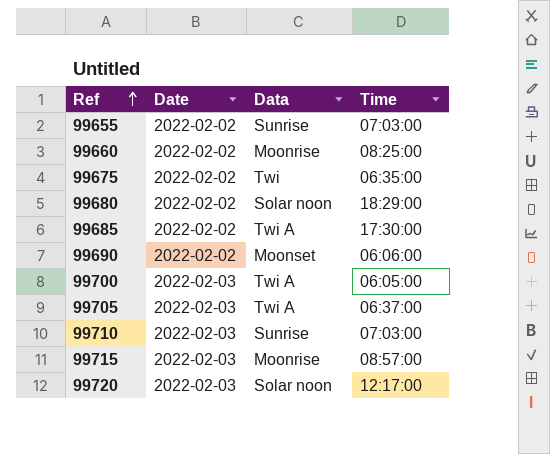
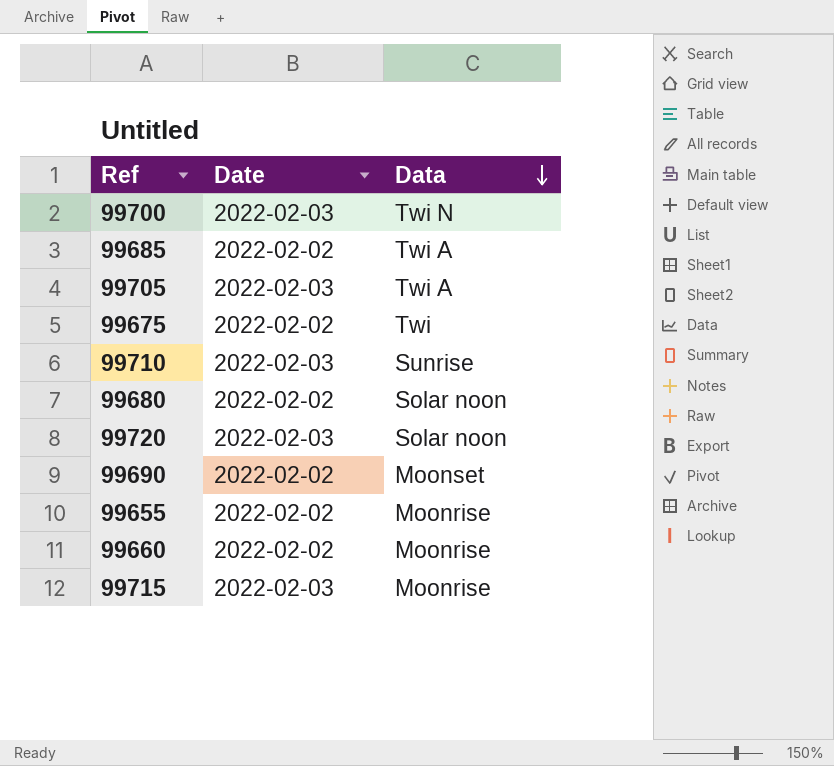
row order: Ref ascending -> Data descending
column Time | position: 4 -> none
99700 | Data: Twi A -> Twi N
99655 | Data: Sunrise -> Moonrise

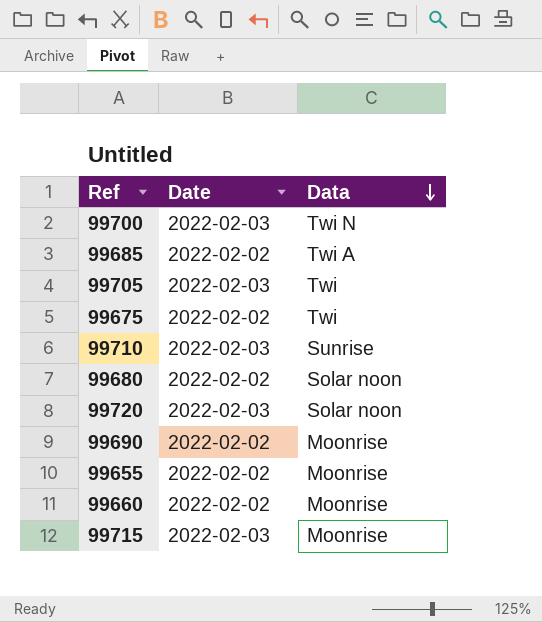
99705 | Data: Twi A -> Twi
99690 | Data: Moonset -> Moonrise

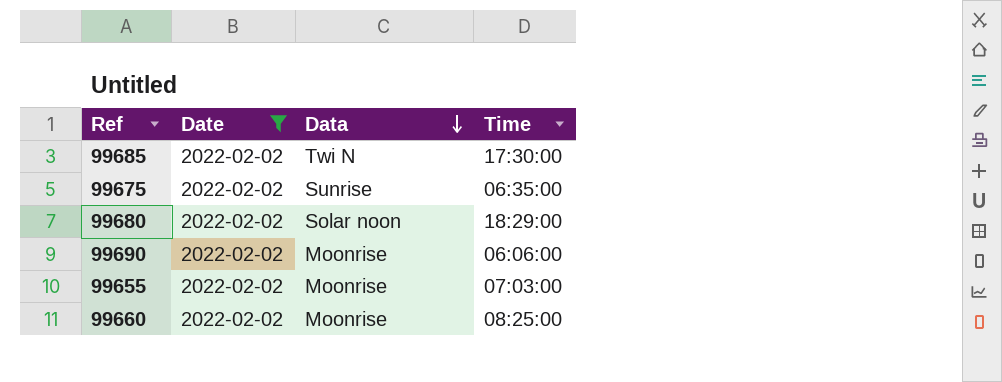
filter: none -> Date = 2022-02-02
column Time | position: none -> 4
99685 | Data: Twi A -> Twi N
99675 | Data: Twi -> Sunrise

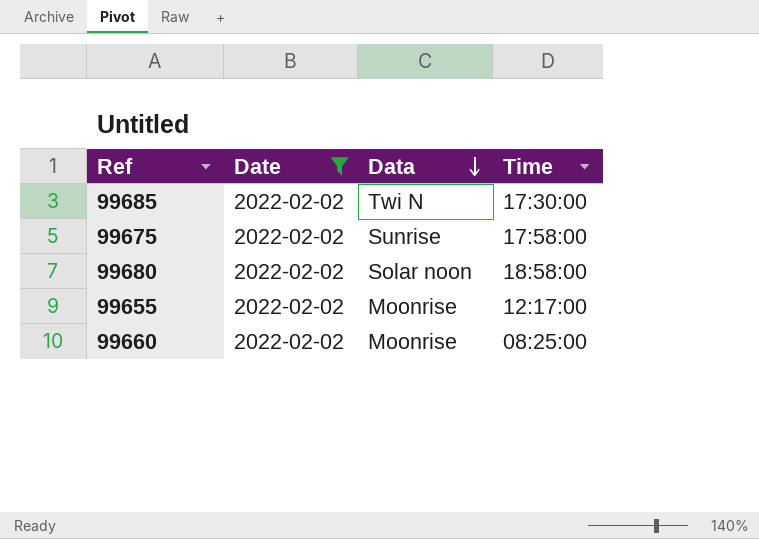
row 99690: 2022-02-02 | Moonrise | 06:06:00 -> none
99675 | Time: 06:35:00 -> 17:58:00
99680 | Time: 18:29:00 -> 18:58:00
99655 | Time: 07:03:00 -> 12:17:00

